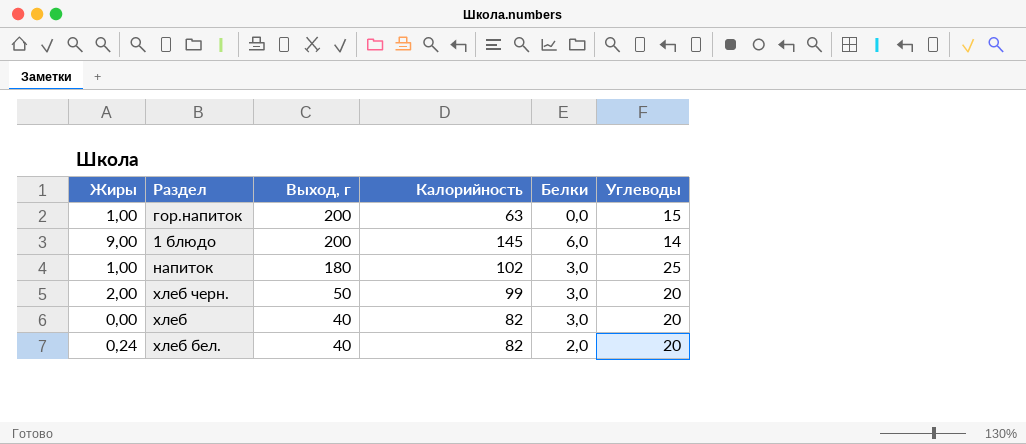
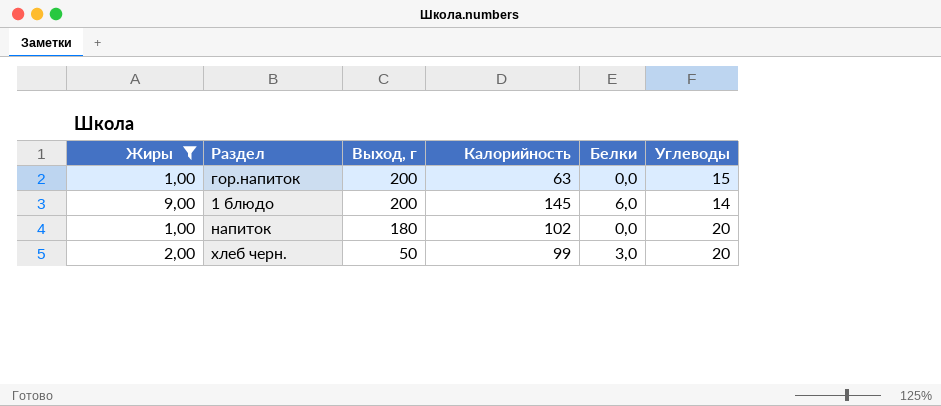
filter: none -> Жиры >= 1,00
напиток | Белки: 3,0 -> 0,0
напиток | Углеводы: 25 -> 20

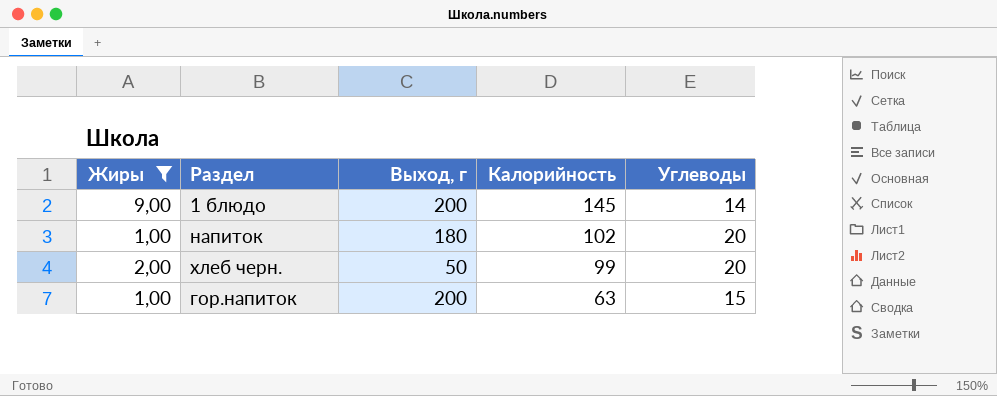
row order: Выход, г descending -> Калорийность descending
column Белки | position: 5 -> none

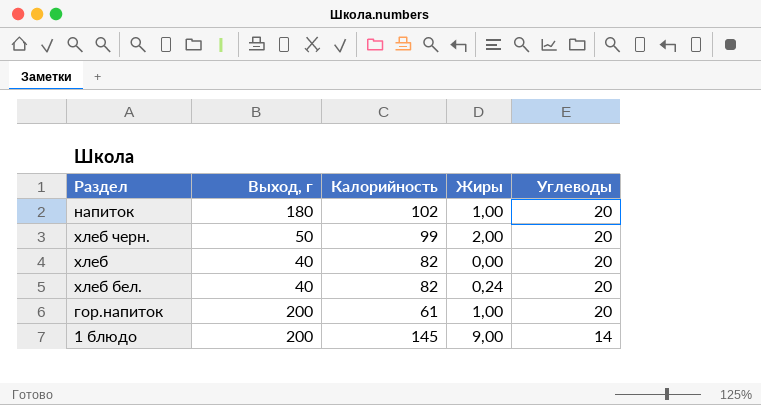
filter: Жиры >= 1,00 -> none
row order: Калорийность descending -> Углеводы descending
column Жиры | position: 1 -> 4
гор.напиток | Калорийность: 63 -> 61
гор.напиток | Углеводы: 15 -> 20

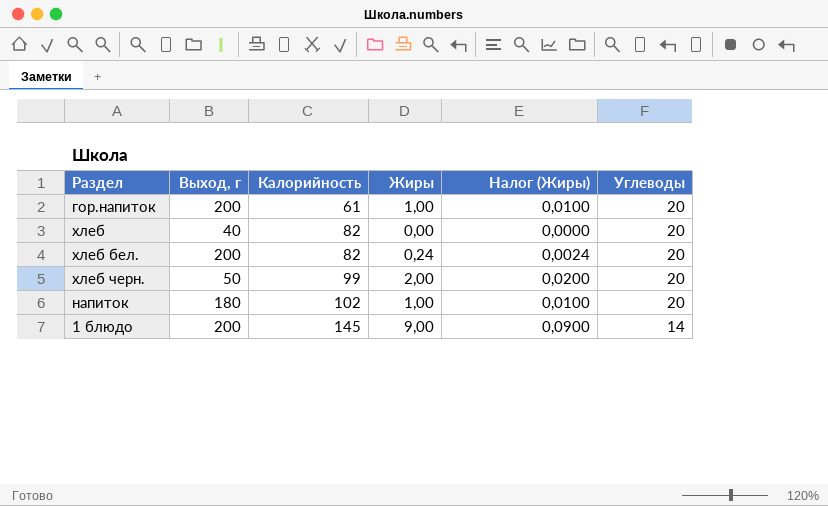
row order: Углеводы descending -> Калорийность ascending
column Налог (Жиры) | formula: none -> [Жиры] * 0,01
хлеб бел. | Выход, г: 40 -> 200

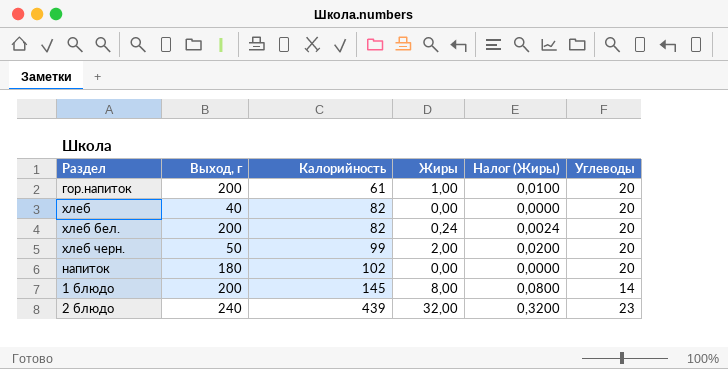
напиток | Жиры: 1,00 -> 0,00
напиток | Налог (Жиры): 0,0100 -> 0,0000
1 блюдо | Жиры: 9,00 -> 8,00
1 блюдо | Налог (Жиры): 0,0900 -> 0,0800
row 2 блюдо: none -> 240 | 439 | 32,00 | 0,3200 | 23

